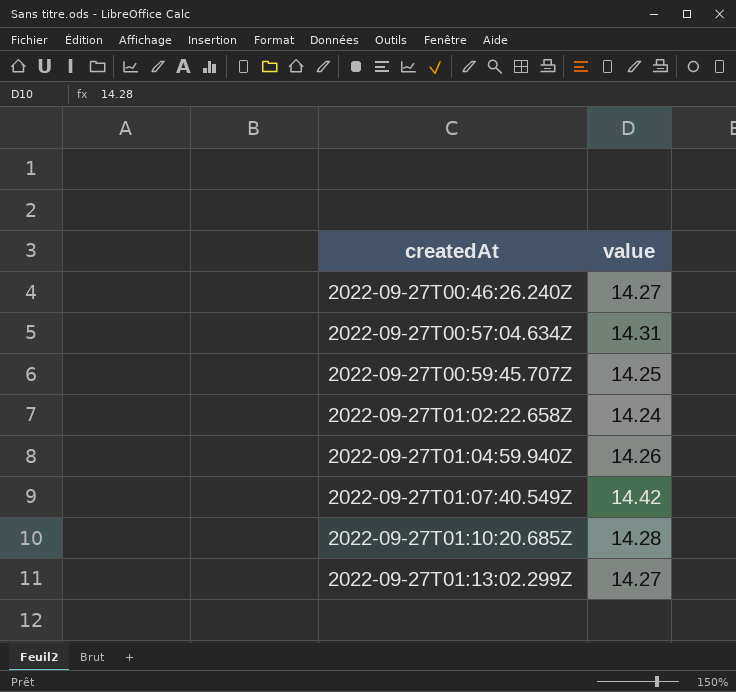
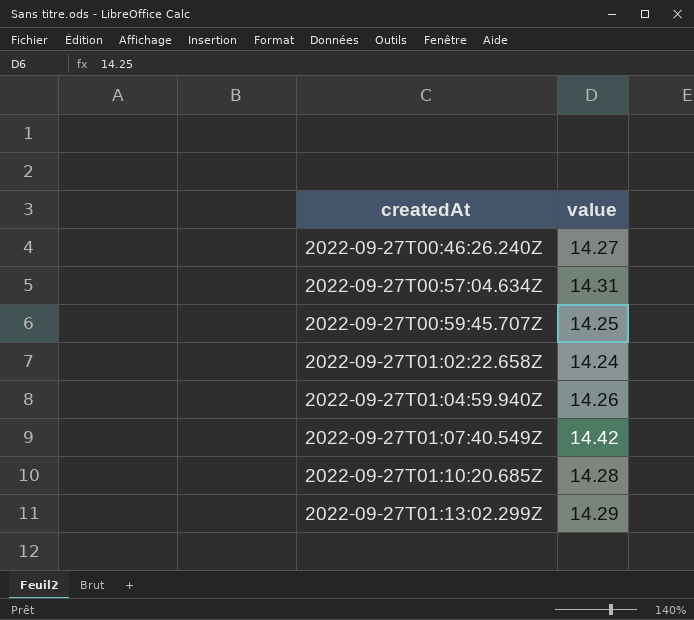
2022-09-27T01:13:02.299Z | value: 14.27 -> 14.29

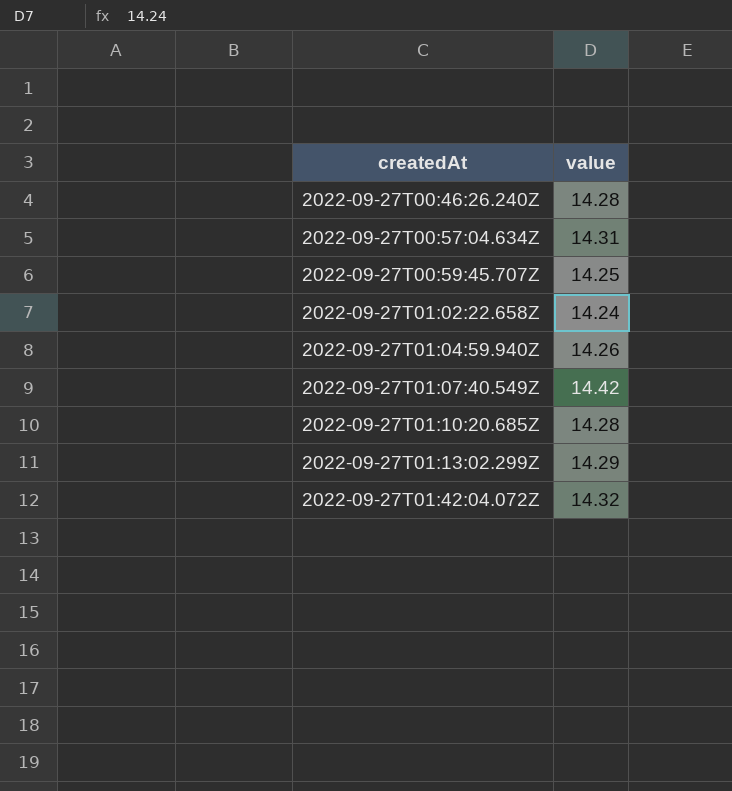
2022-09-27T00:46:26.240Z | value: 14.27 -> 14.28
row 2022-09-27T01:42:04.072Z: none -> 14.32

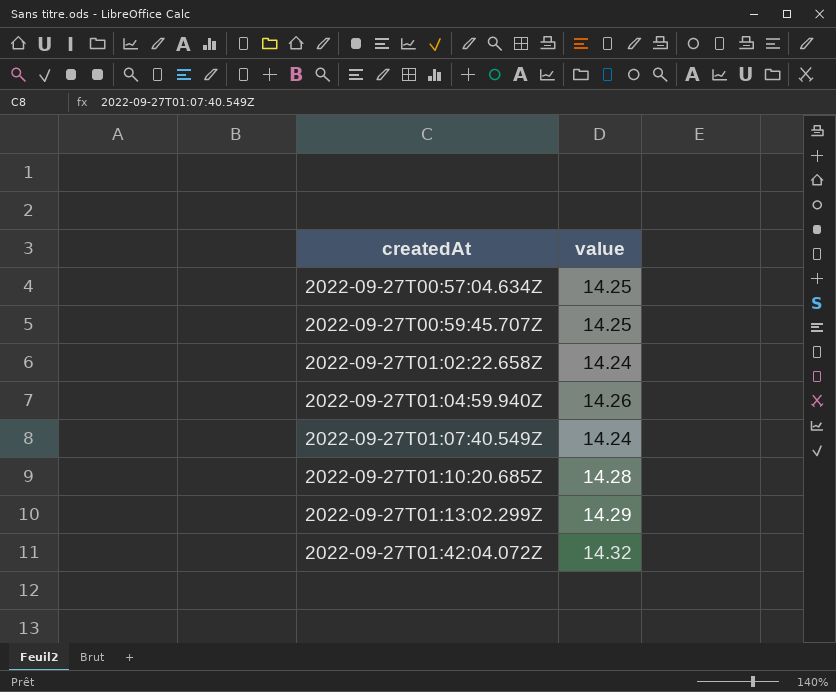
row 2022-09-27T00:46:26.240Z: 14.28 -> none
2022-09-27T00:57:04.634Z | value: 14.31 -> 14.25
2022-09-27T01:07:40.549Z | value: 14.42 -> 14.24

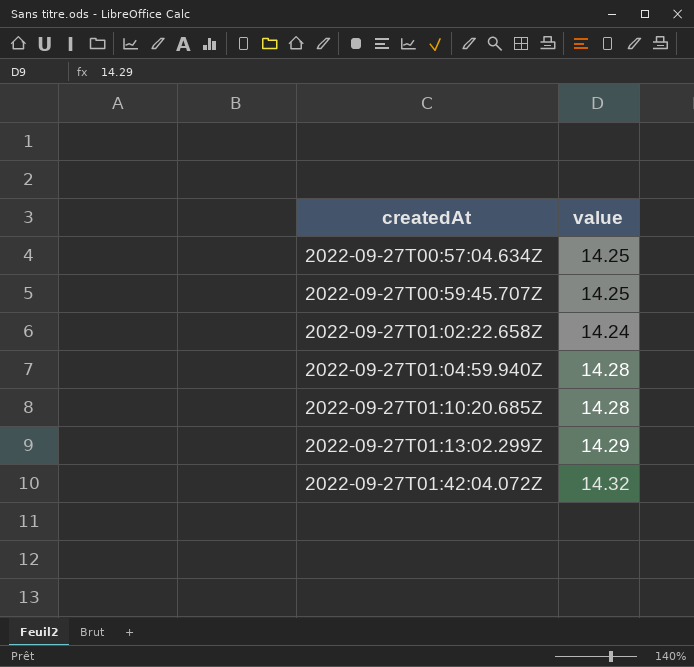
row 2022-09-27T01:07:40.549Z: 14.24 -> none
2022-09-27T01:04:59.940Z | value: 14.26 -> 14.28

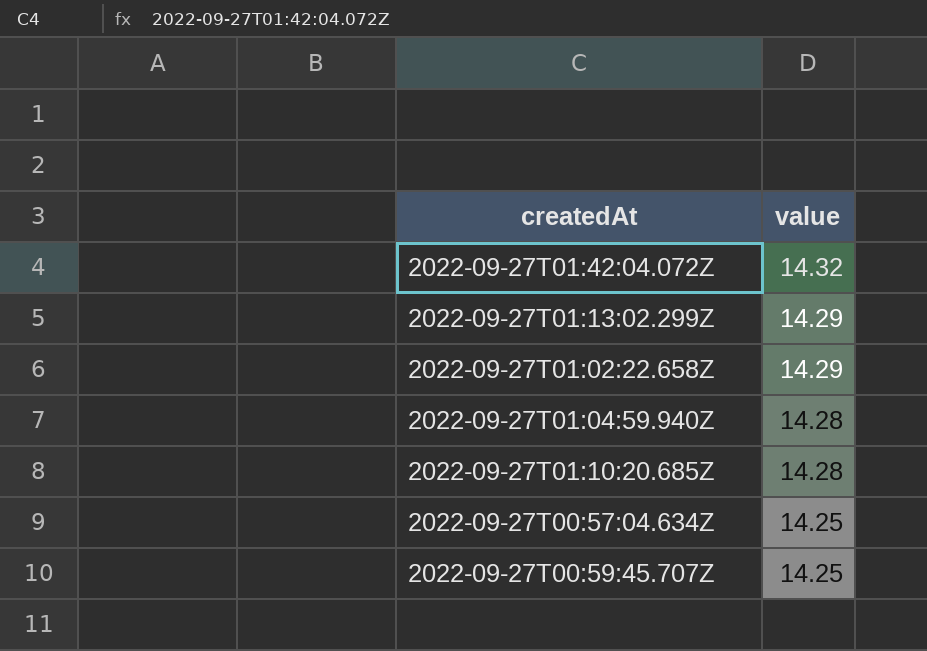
row order: createdAt ascending -> value descending
2022-09-27T01:02:22.658Z | value: 14.24 -> 14.29

